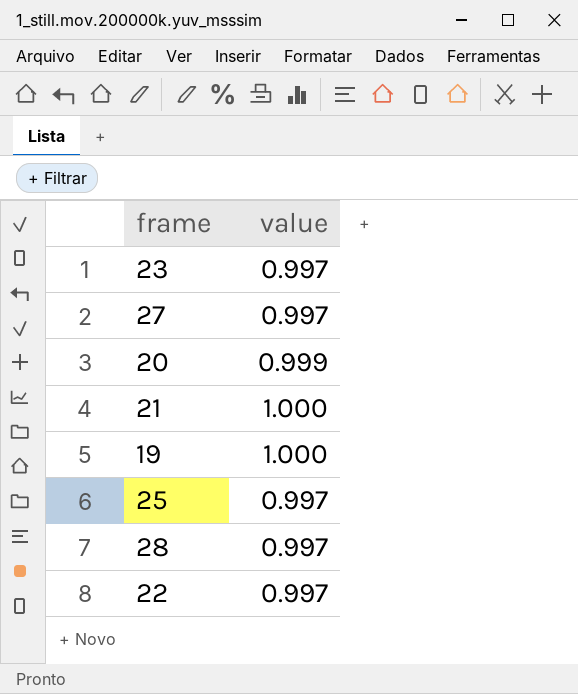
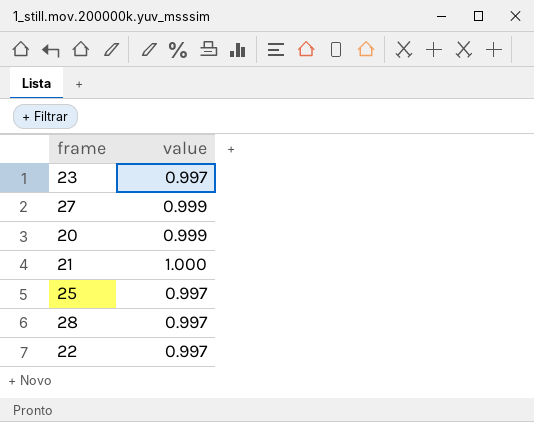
row 19: 1.000 -> none
27 | value: 0.997 -> 0.999

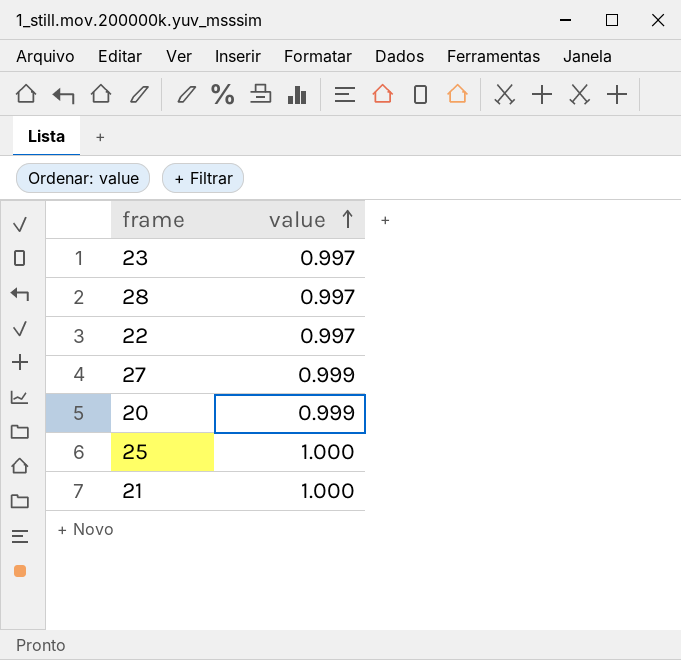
row order: none -> value ascending
25 | value: 0.997 -> 1.000

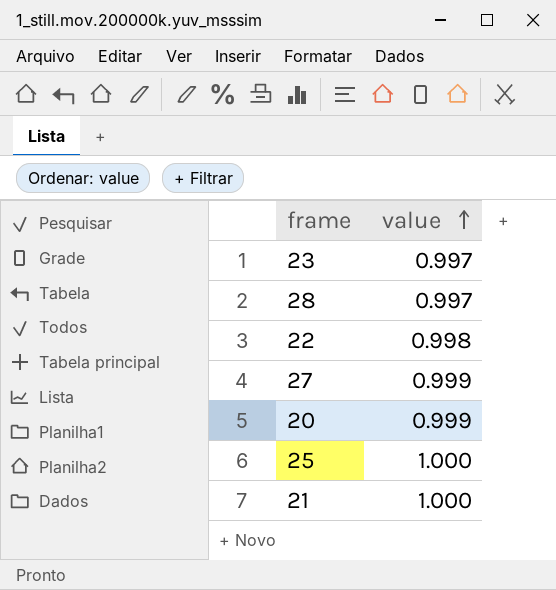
22 | value: 0.997 -> 0.998

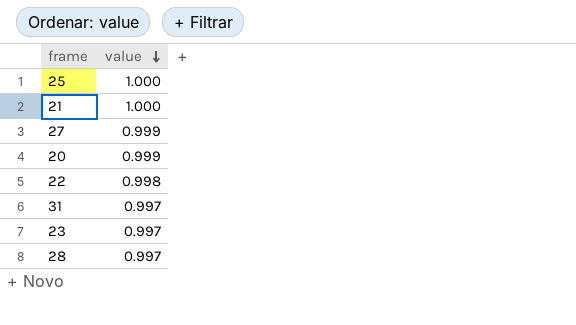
row order: value ascending -> value descending
row 31: none -> 0.997

